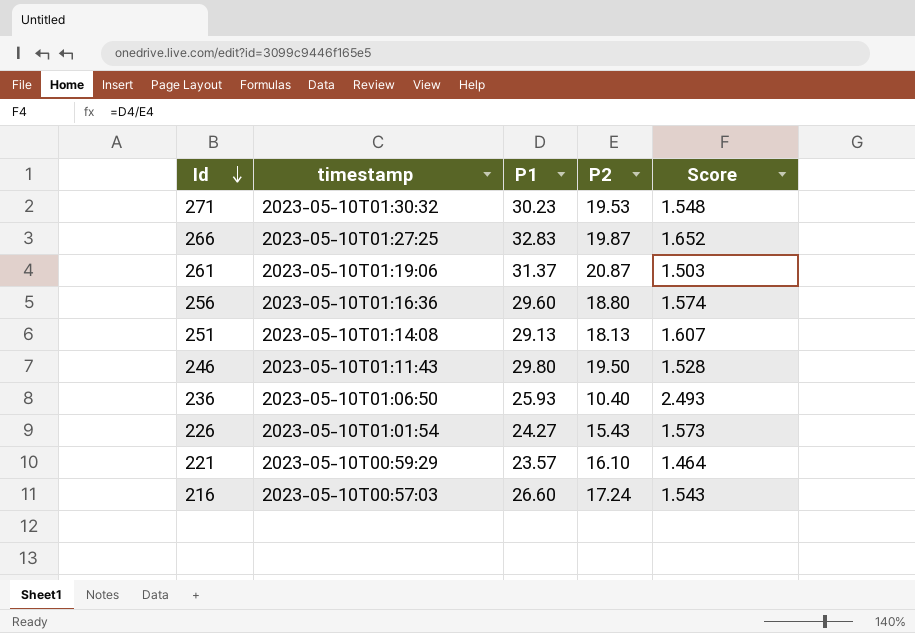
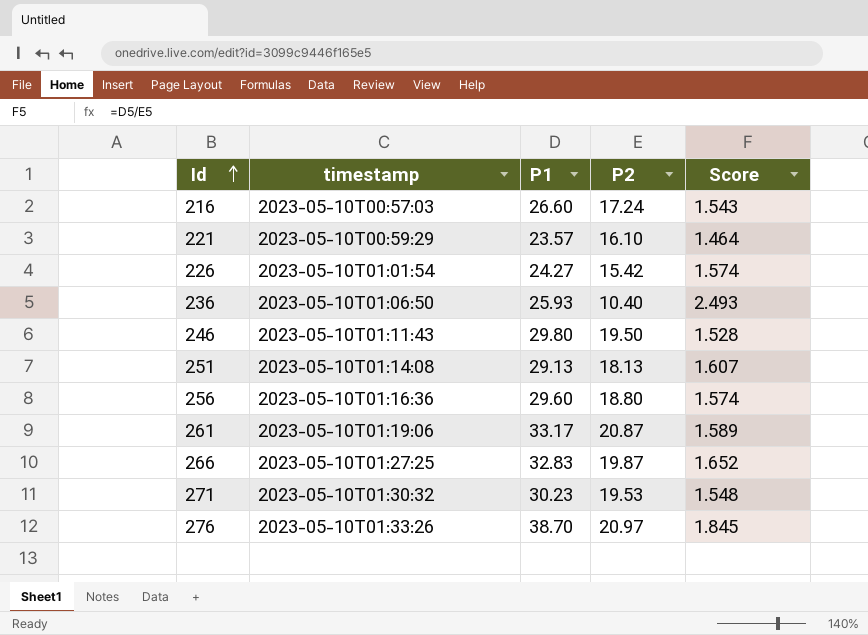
row order: Id descending -> Id ascending
226 | P2: 15.43 -> 15.42
226 | Score: 1.573 -> 1.574
261 | P1: 31.37 -> 33.17
261 | Score: 1.503 -> 1.589
row 276: none -> 2023-05-10T01:33:26 | 38.70 | 20.97 | 1.845

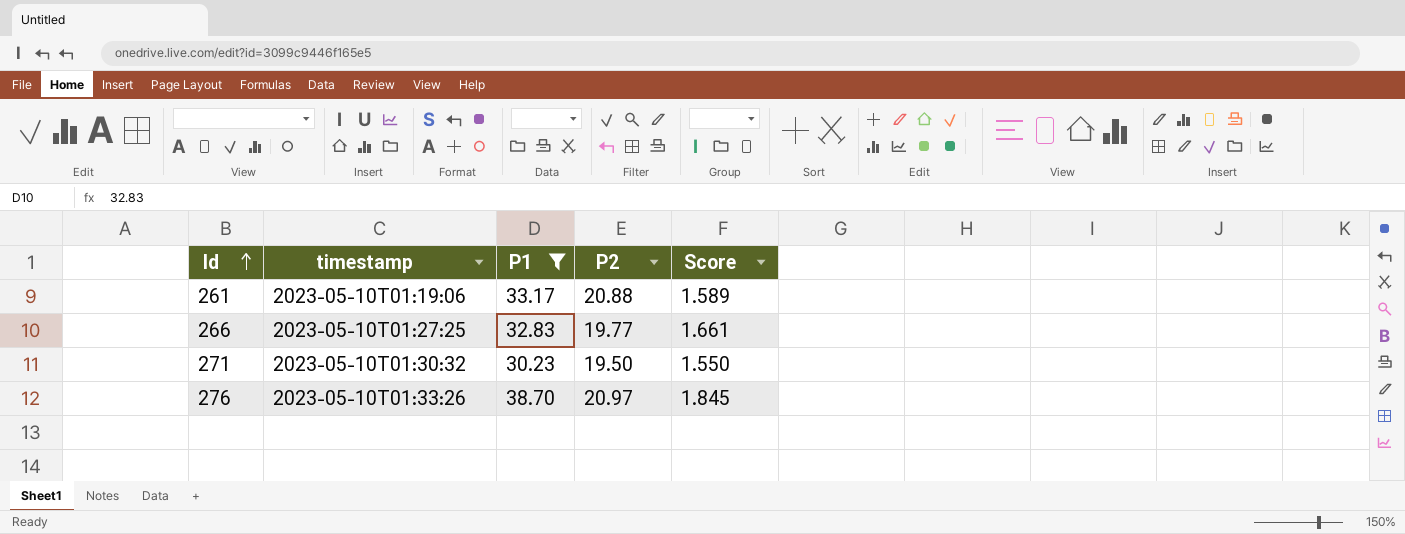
filter: none -> P1 >= 30.23
261 | P2: 20.87 -> 20.88
266 | P2: 19.87 -> 19.77
266 | Score: 1.652 -> 1.661
271 | P2: 19.53 -> 19.50
271 | Score: 1.548 -> 1.550

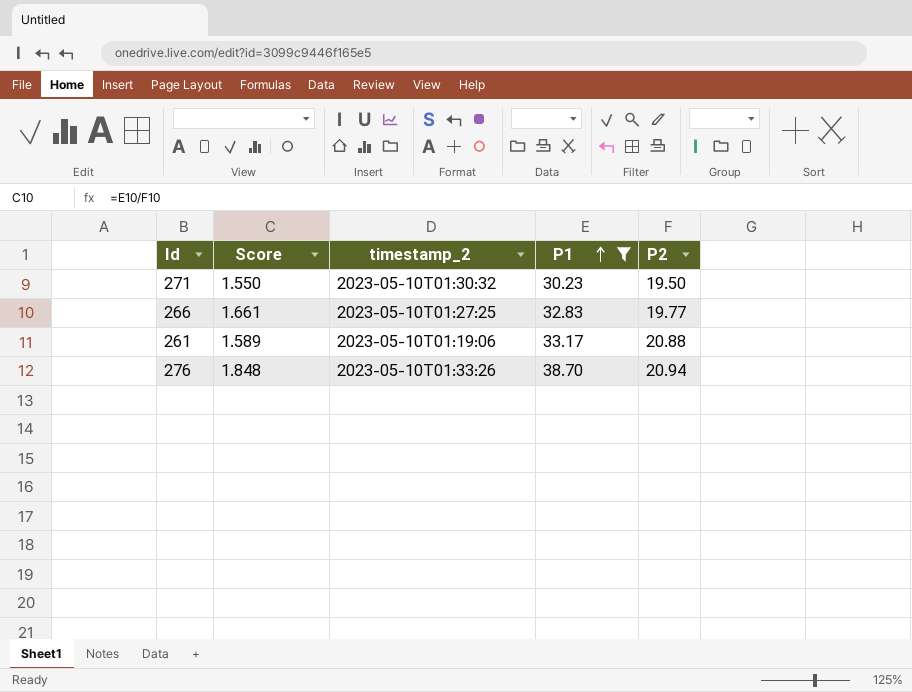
row order: Id ascending -> P1 ascending
column Score | position: 5 -> 2
column name: timestamp -> timestamp_2
276 | Score: 1.845 -> 1.848
276 | P2: 20.97 -> 20.94

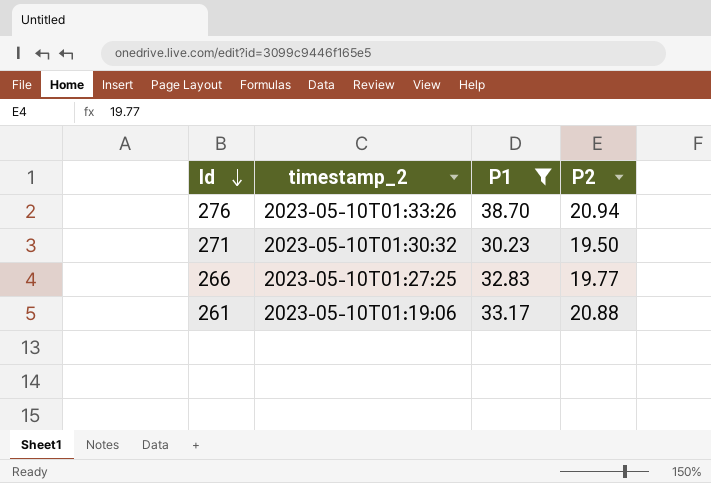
row order: P1 ascending -> Id descending
column Score | formula: [P1] / [P2] -> none

